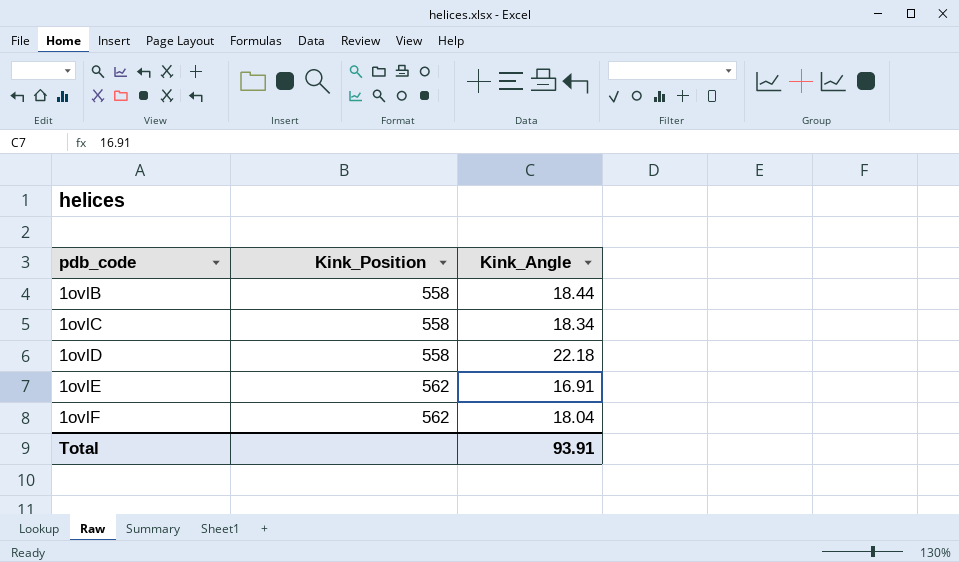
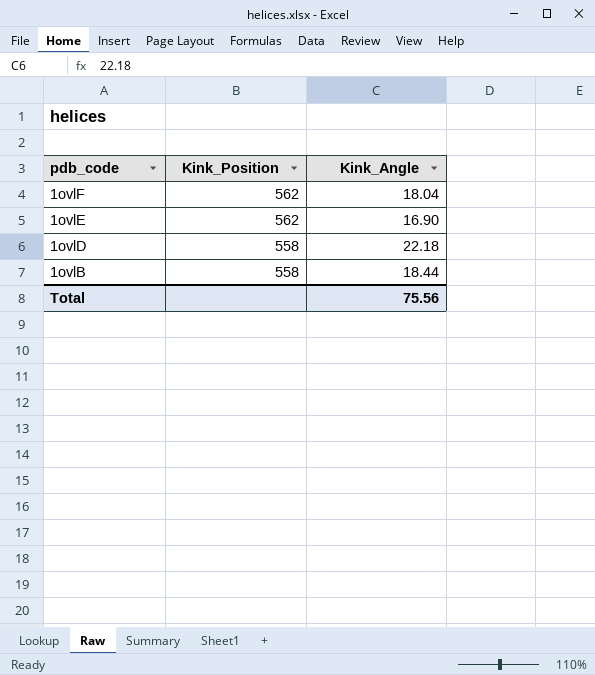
row order: pdb_code ascending -> pdb_code descending
row 1ovlC: 558 | 18.34 -> none
1ovlE | Kink_Angle: 16.91 -> 16.90
Total | Kink_Angle: 93.91 -> 75.56

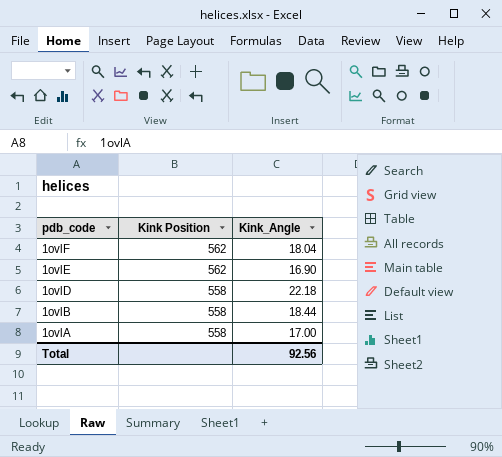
column name: Kink_Position -> Kink Position
row 1ovlA: none -> 558 | 17.00
Total | Kink_Angle: 75.56 -> 92.56

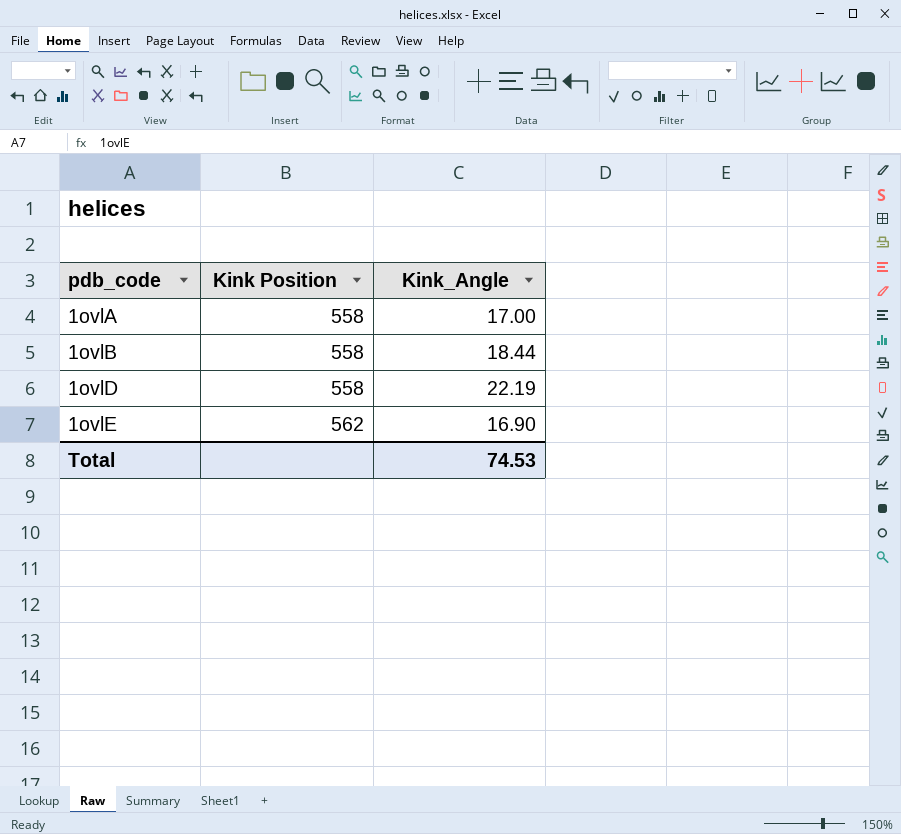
row order: pdb_code descending -> pdb_code ascending
row 1ovlF: 562 | 18.04 -> none
1ovlD | Kink_Angle: 22.18 -> 22.19
Total | Kink_Angle: 92.56 -> 74.53

